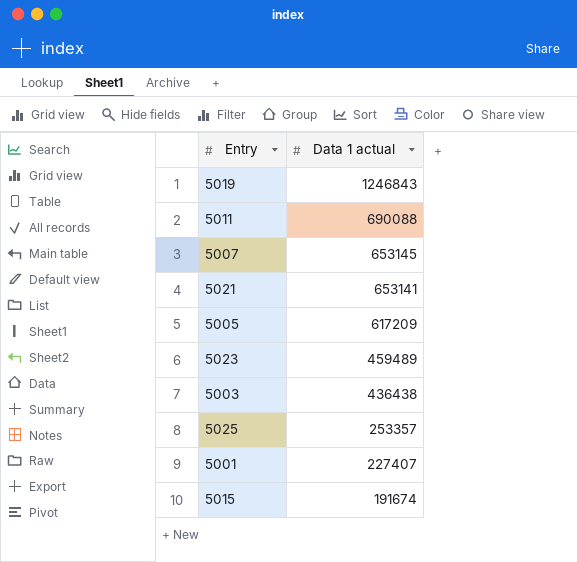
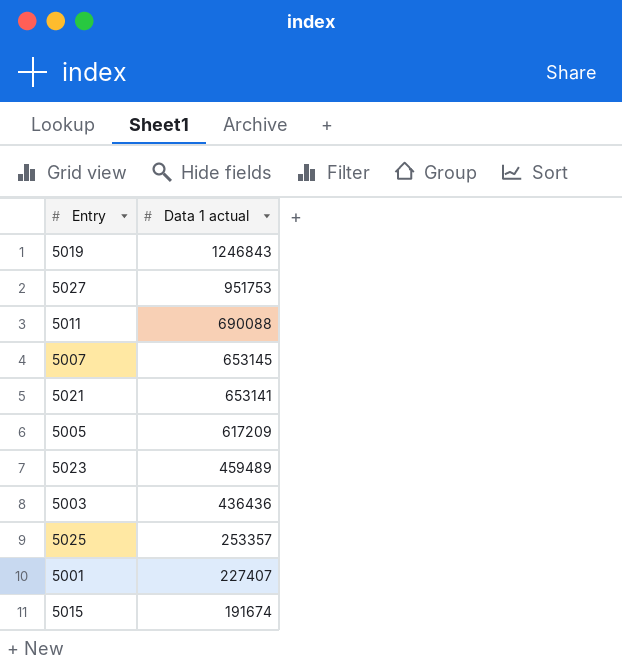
row 5027: none -> 951753
5003 | Data 1 actual: 436438 -> 436436

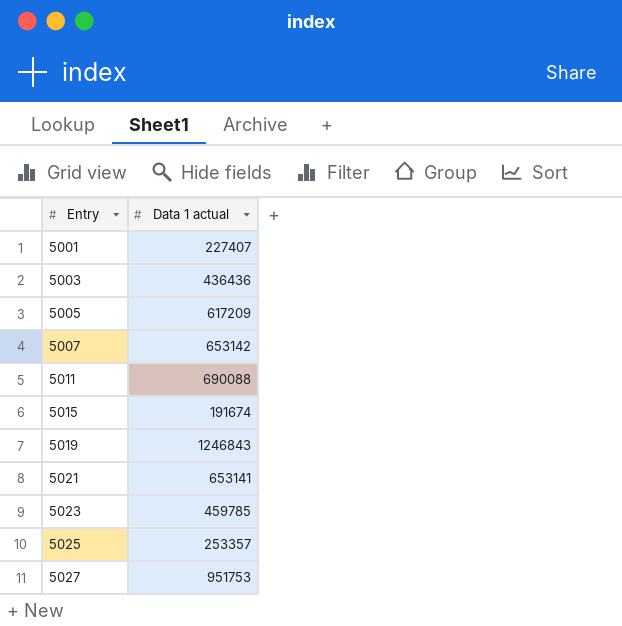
row order: Data 1 actual descending -> Entry ascending
5007 | Data 1 actual: 653145 -> 653142
5023 | Data 1 actual: 459489 -> 459785

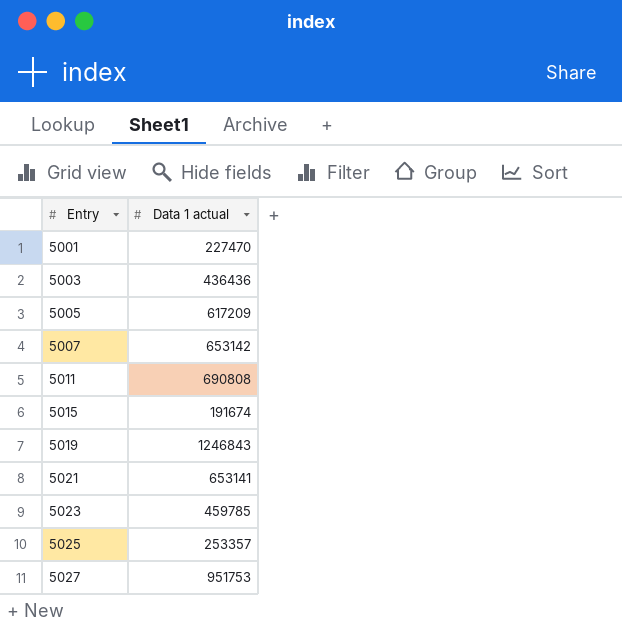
5001 | Data 1 actual: 227407 -> 227470
5011 | Data 1 actual: 690088 -> 690808

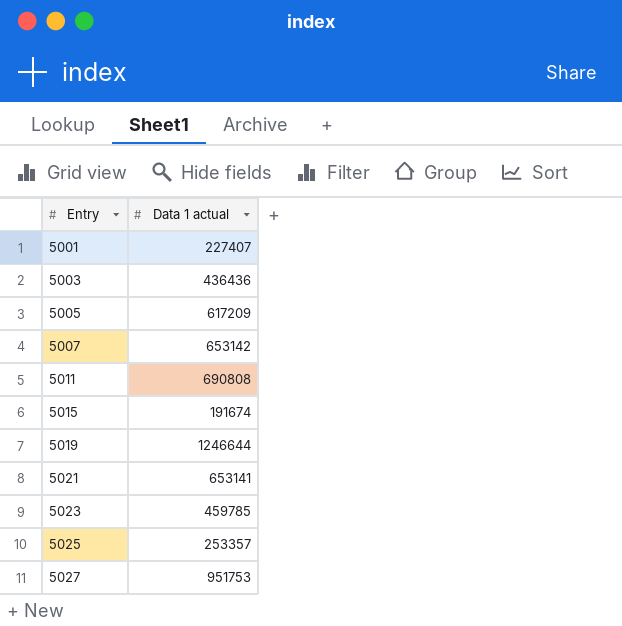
5001 | Data 1 actual: 227470 -> 227407
5019 | Data 1 actual: 1246843 -> 1246644

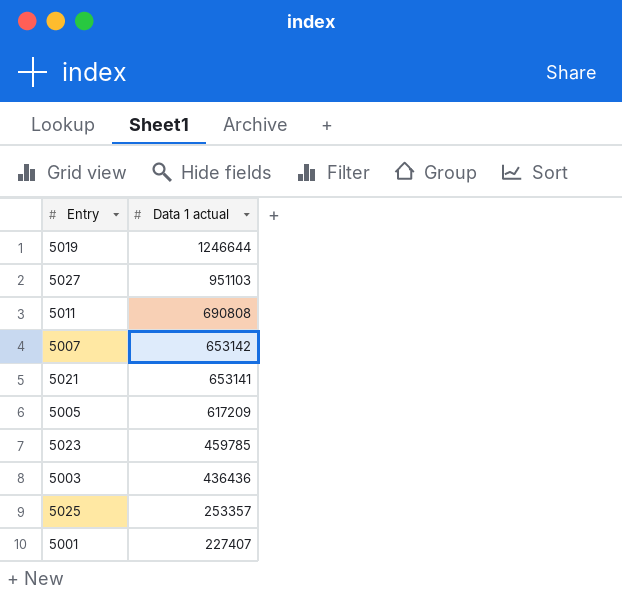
row order: Entry ascending -> Data 1 actual descending
row 5015: 191674 -> none
5027 | Data 1 actual: 951753 -> 951103

